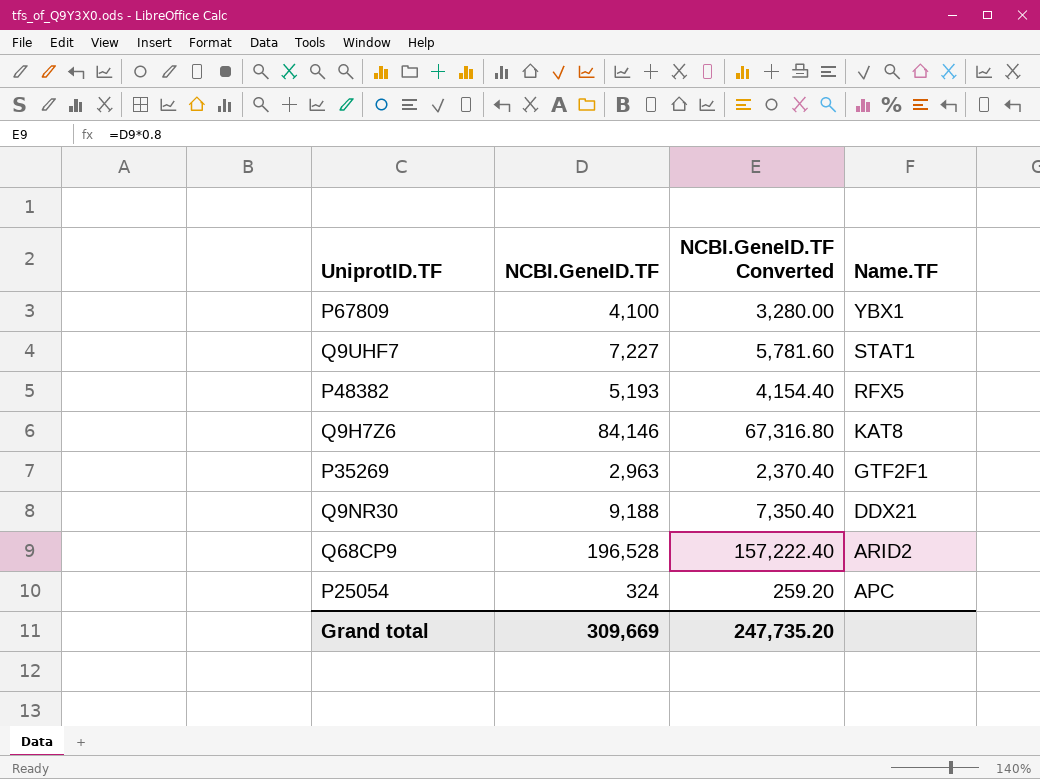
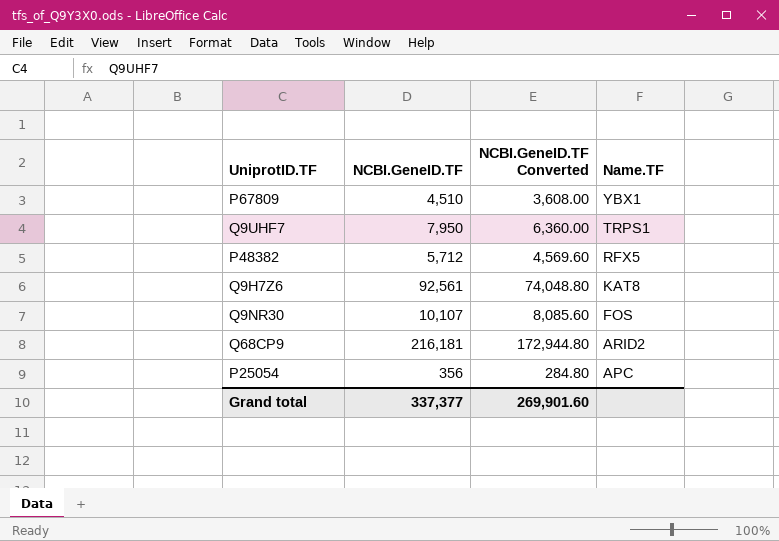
row P35269: 2,963 | 2,370.40 | GTF2F1 -> none
P67809 | NCBI.GeneID.TF: 4,100 -> 4,510
P67809 | NCBI.GeneID.TF Converted: 3,280.00 -> 3,608.00
Q9UHF7 | NCBI.GeneID.TF: 7,227 -> 7,950
Q9UHF7 | NCBI.GeneID.TF Converted: 5,781.60 -> 6,360.00
Q9UHF7 | Name.TF: STAT1 -> TRPS1
P48382 | NCBI.GeneID.TF: 5,193 -> 5,712
P48382 | NCBI.GeneID.TF Converted: 4,154.40 -> 4,569.60
Q9H7Z6 | NCBI.GeneID.TF: 84,146 -> 92,561
Q9H7Z6 | NCBI.GeneID.TF Converted: 67,316.80 -> 74,048.80
Q9NR30 | NCBI.GeneID.TF: 9,188 -> 10,107
Q9NR30 | NCBI.GeneID.TF Converted: 7,350.40 -> 8,085.60
Q9NR30 | Name.TF: DDX21 -> FOS
Q68CP9 | NCBI.GeneID.TF: 196,528 -> 216,181
Q68CP9 | NCBI.GeneID.TF Converted: 157,222.40 -> 172,944.80
P25054 | NCBI.GeneID.TF: 324 -> 356
P25054 | NCBI.GeneID.TF Converted: 259.20 -> 284.80
Grand total | NCBI.GeneID.TF: 309,669 -> 337,377
Grand total | NCBI.GeneID.TF Converted: 247,735.20 -> 269,901.60

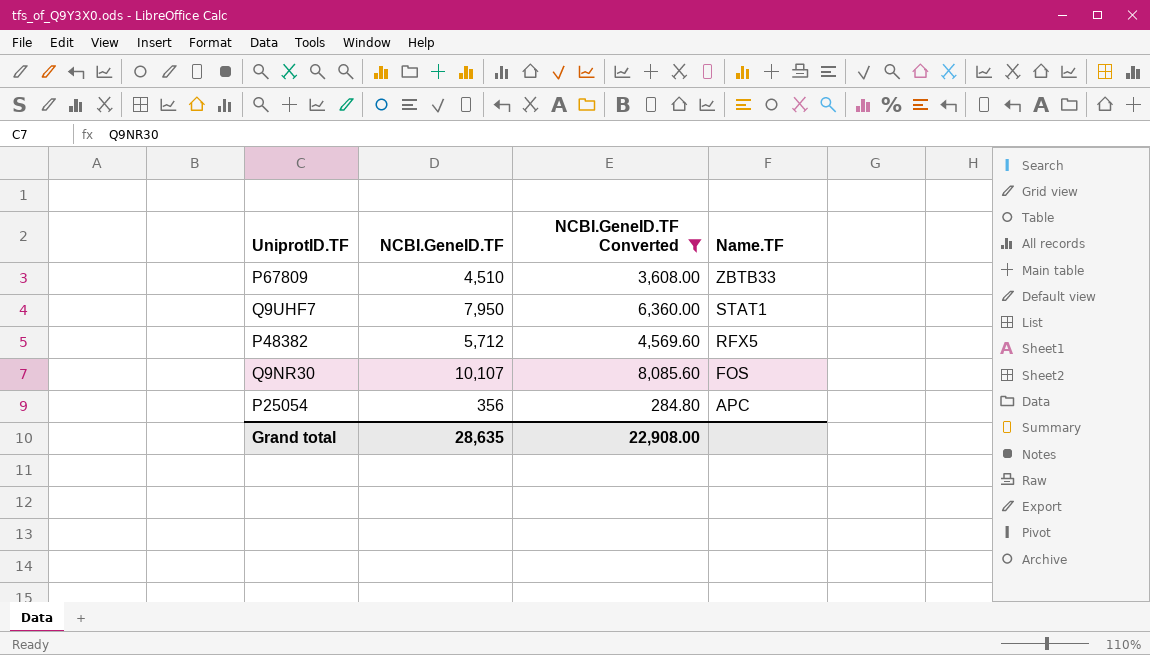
filter: none -> NCBI.GeneID.TF Converted <= 8,085.60
P67809 | Name.TF: YBX1 -> ZBTB33
Q9UHF7 | Name.TF: TRPS1 -> STAT1
Grand total | NCBI.GeneID.TF: 337,377 -> 28,635
Grand total | NCBI.GeneID.TF Converted: 269,901.60 -> 22,908.00

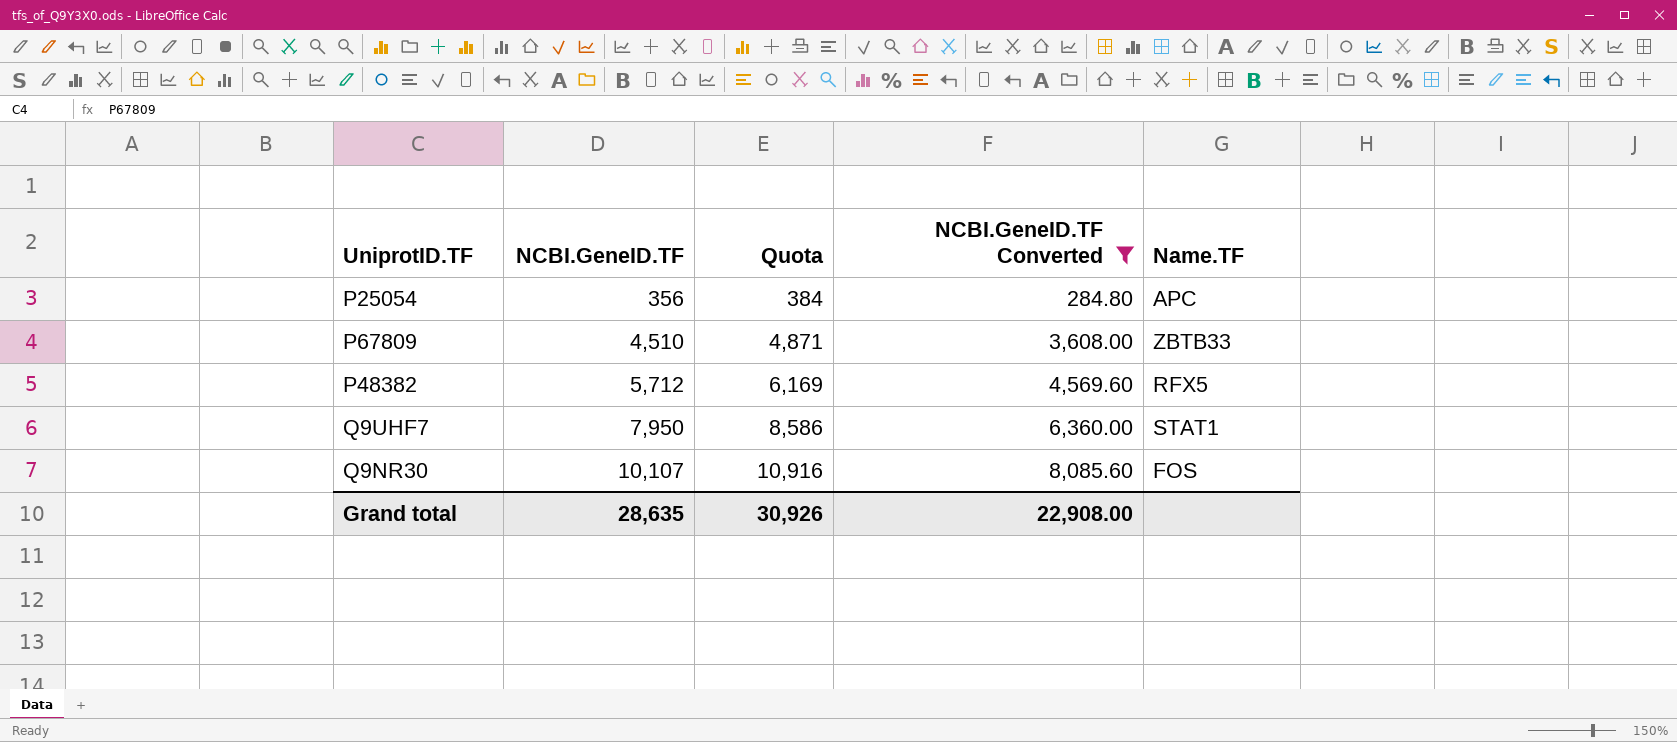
row order: Name.TF descending -> NCBI.GeneID.TF ascending
column Quota | formula: none -> [NCBI.GeneID.TF] * 1.08

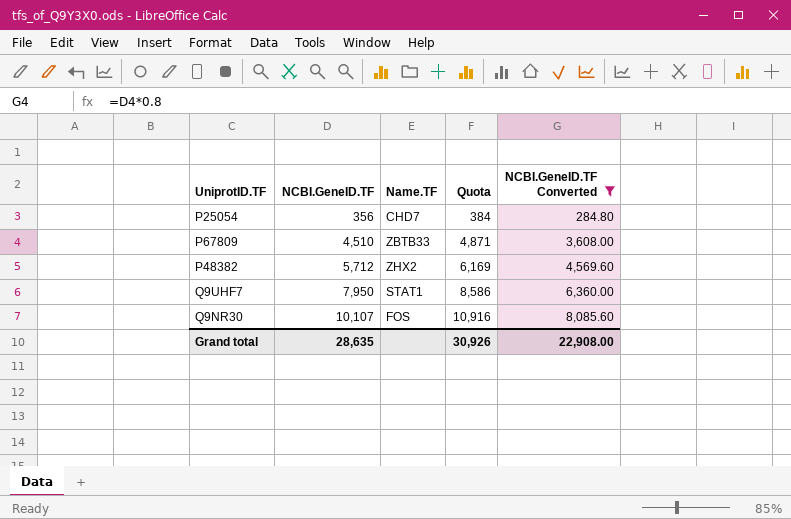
column Name.TF | position: 5 -> 3
P25054 | Name.TF: APC -> CHD7
P48382 | Name.TF: RFX5 -> ZHX2

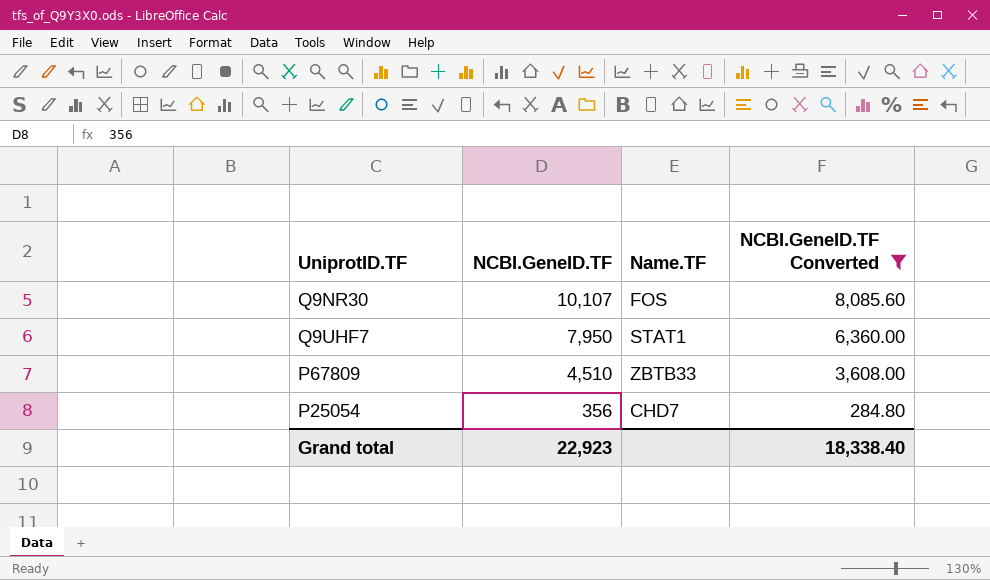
row order: NCBI.GeneID.TF ascending -> NCBI.GeneID.TF descending
column Quota | formula: [NCBI.GeneID.TF] * 1.08 -> none
row P48382: 5,712 | ZHX2 | 6,169 | 4,569.60 -> none
Grand total | NCBI.GeneID.TF: 28,635 -> 22,923
Grand total | NCBI.GeneID.TF Converted: 22,908.00 -> 18,338.40

